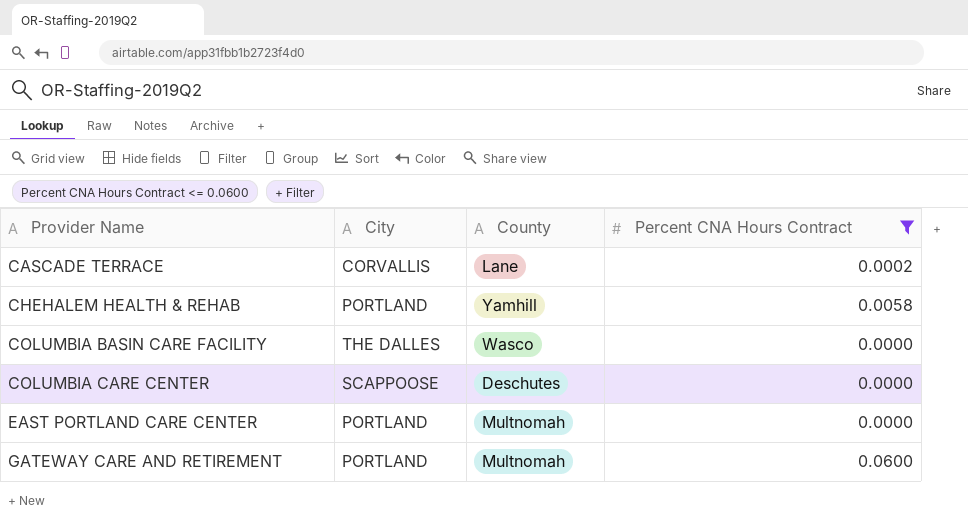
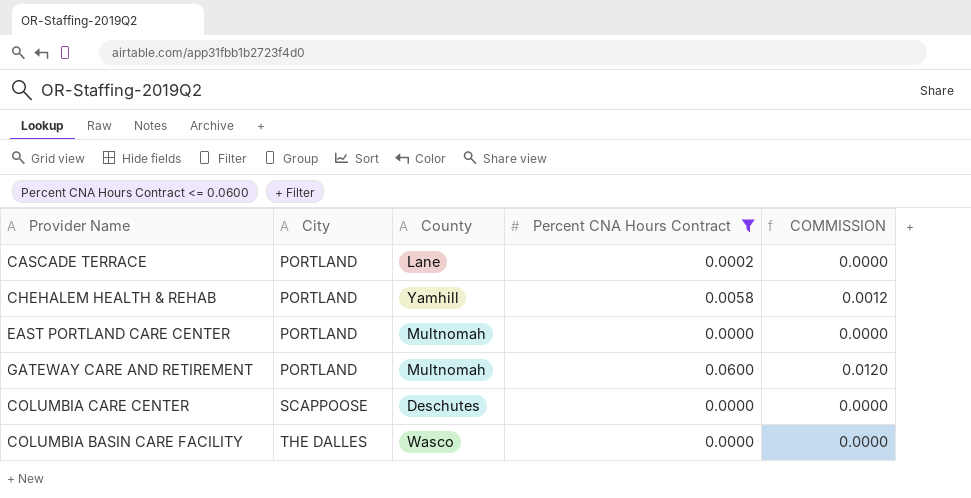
row order: Provider Name ascending -> City ascending
column COMMISSION | formula: none -> [Percent CNA Hours Contract] * 0.2
CASCADE TERRACE | City: CORVALLIS -> PORTLAND

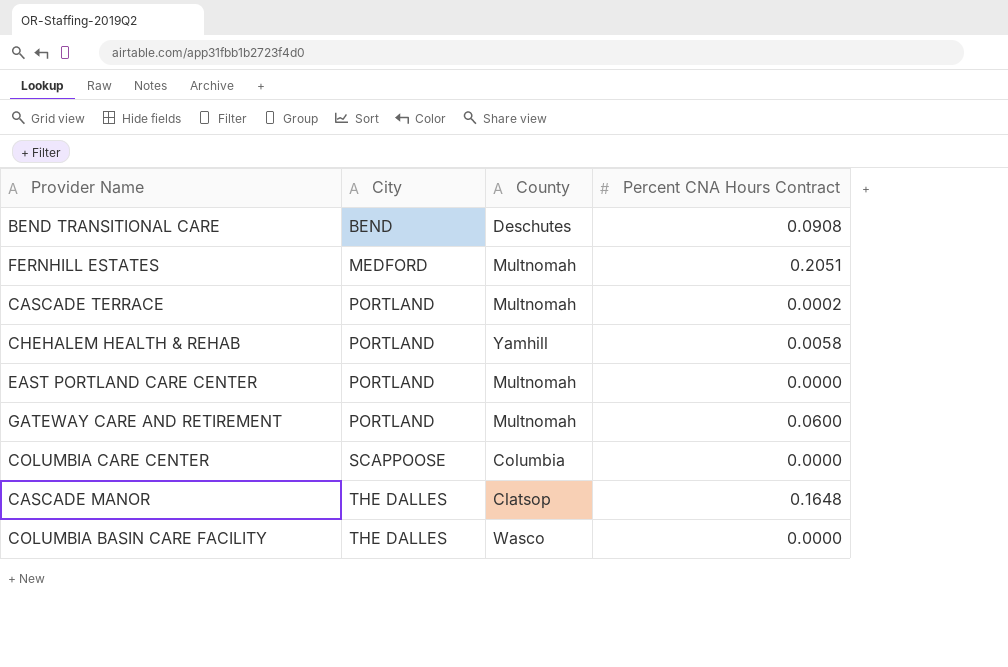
filter: Percent CNA Hours Contract <= 0.0600 -> none
column COMMISSION | formula: [Percent CNA Hours Contract] * 0.2 -> none
CASCADE TERRACE | County: Lane -> Multnomah
COLUMBIA CARE CENTER | County: Deschutes -> Columbia

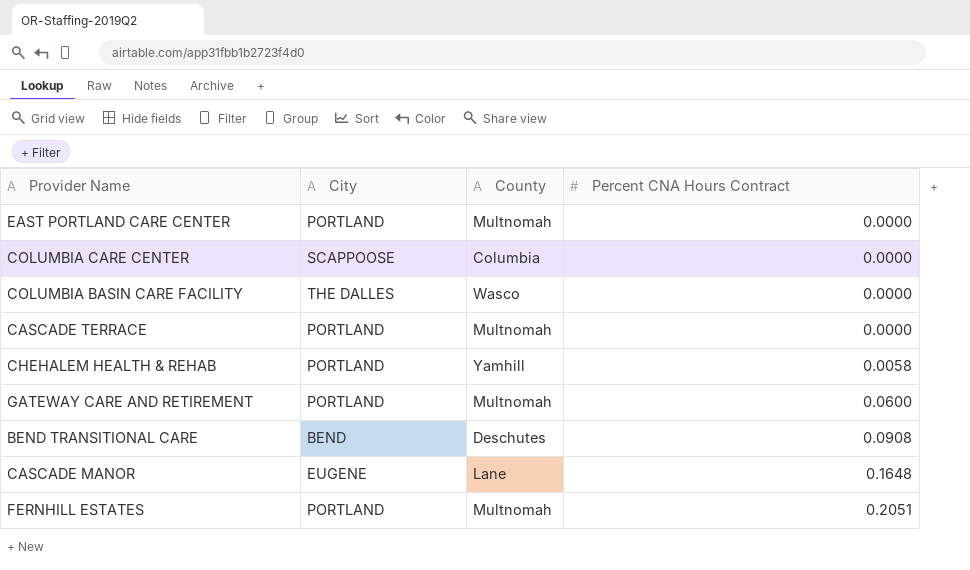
row order: City ascending -> Percent CNA Hours Contract ascending
CASCADE TERRACE | Percent CNA Hours Contract: 0.0002 -> 0.0000
CASCADE MANOR | City: THE DALLES -> EUGENE
CASCADE MANOR | County: Clatsop -> Lane
FERNHILL ESTATES | City: MEDFORD -> PORTLAND

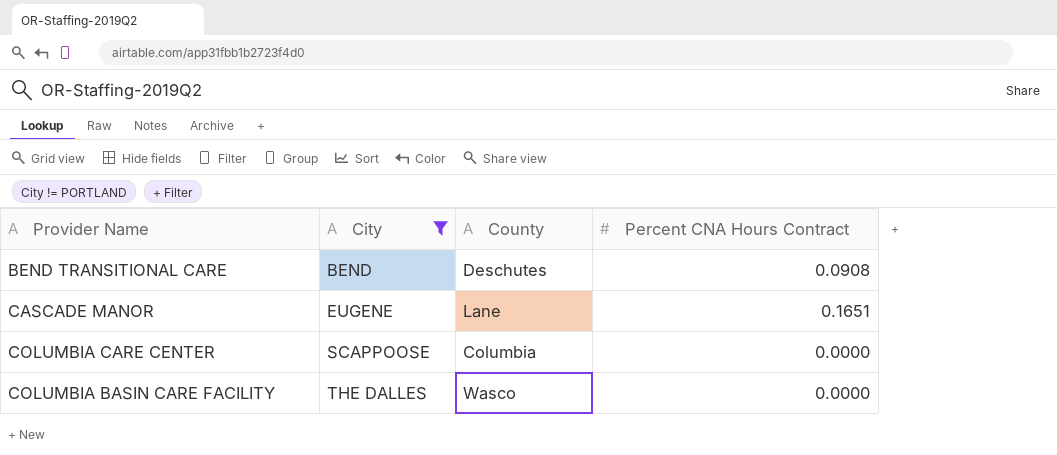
filter: none -> City != PORTLAND
row order: Percent CNA Hours Contract ascending -> City ascending
CASCADE MANOR | Percent CNA Hours Contract: 0.1648 -> 0.1651

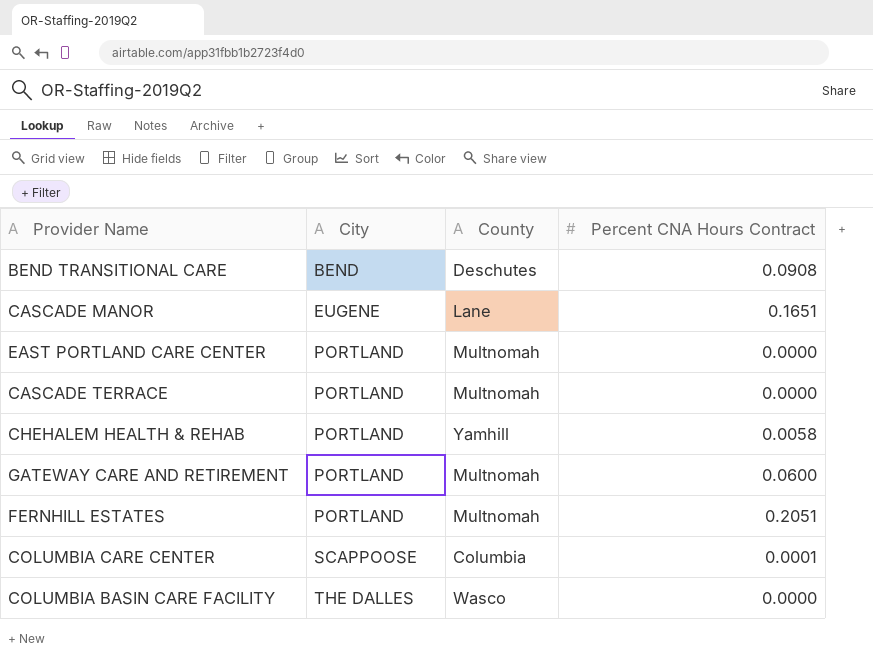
filter: City != PORTLAND -> none
COLUMBIA CARE CENTER | Percent CNA Hours Contract: 0.0000 -> 0.0001

